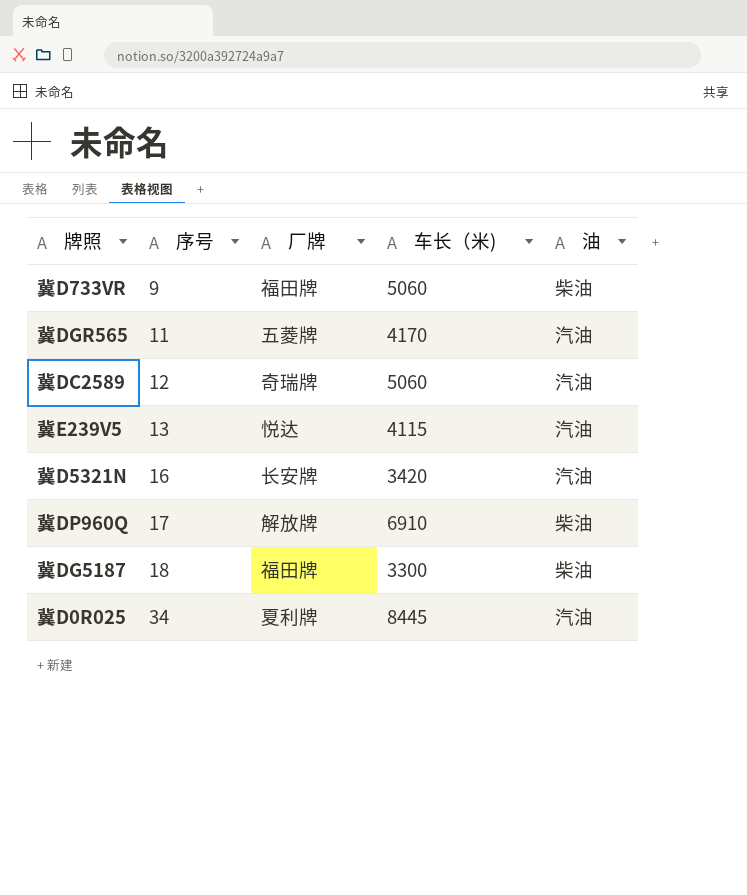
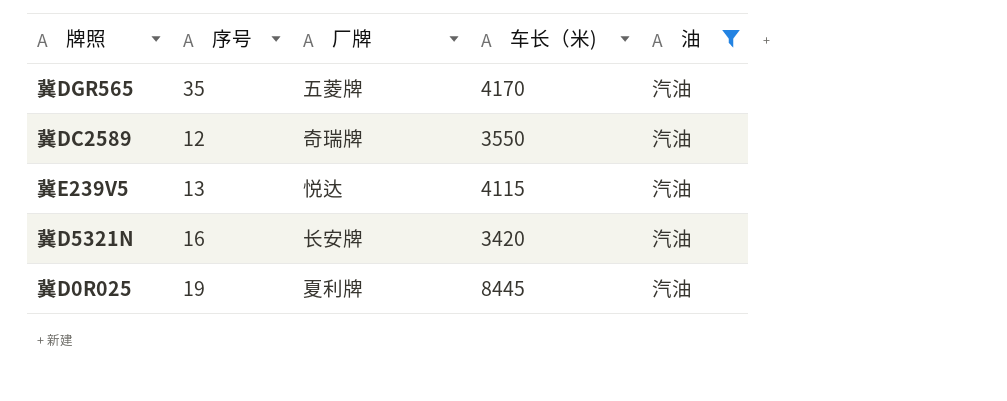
filter: none -> 油 = 汽油
冀DGR565 | 序号: 11 -> 35
冀DC2589 | 车长（米): 5060 -> 3550
冀D0R025 | 序号: 34 -> 19

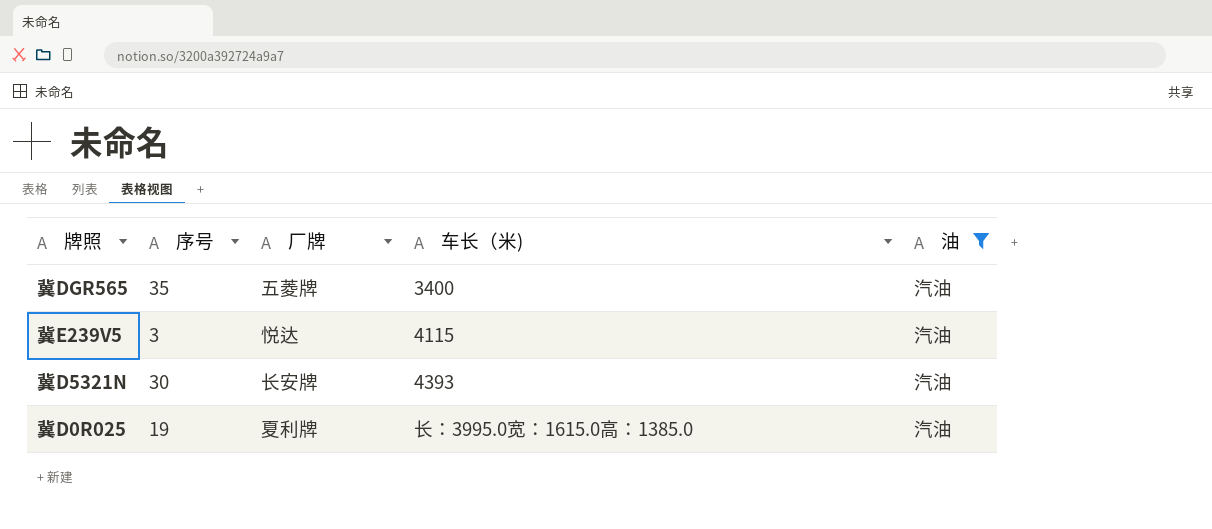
row 冀DC2589: 12 | 奇瑞牌 | 3550 | 汽油 -> none
冀DGR565 | 车长（米): 4170 -> 3400
冀E239V5 | 序号: 13 -> 3
冀D5321N | 序号: 16 -> 30
冀D5321N | 车长（米): 3420 -> 4393
冀D0R025 | 车长（米): 8445 -> 长：3995.0宽：1615.0高：1385.0

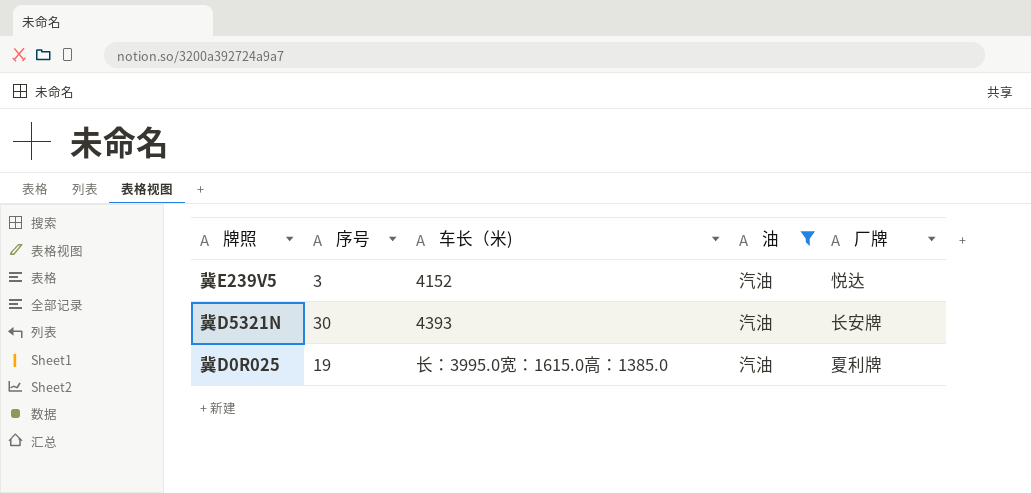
column 厂牌 | position: 3 -> 5
row 冀DGR565: 35 | 五菱牌 | 3400 | 汽油 -> none
冀E239V5 | 车长（米): 4115 -> 4152

